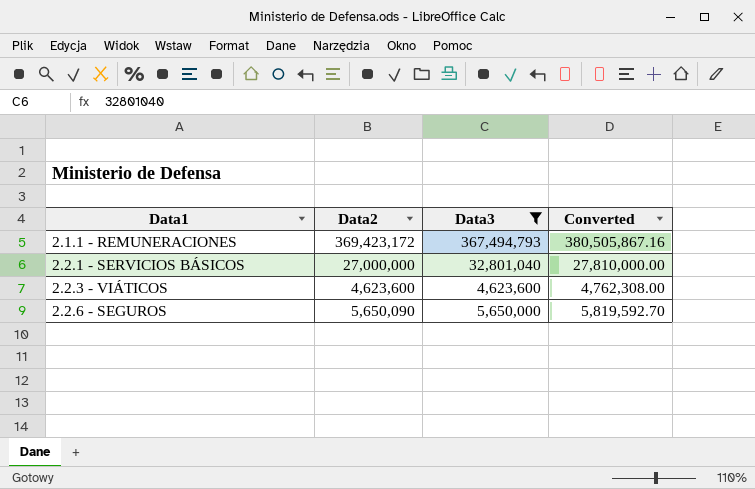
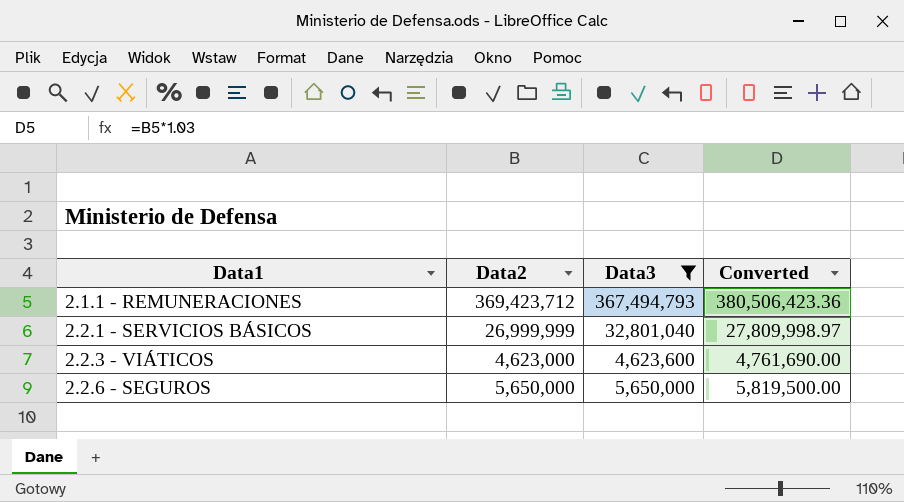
2.1.1 - REMUNERACIONES | Data2: 369,423,172 -> 369,423,712
2.1.1 - REMUNERACIONES | Converted: 380,505,867.16 -> 380,506,423.36
2.2.1 - SERVICIOS BÁSICOS | Data2: 27,000,000 -> 26,999,999
2.2.1 - SERVICIOS BÁSICOS | Converted: 27,810,000.00 -> 27,809,998.97
2.2.3 - VIÁTICOS | Data2: 4,623,600 -> 4,623,000
2.2.3 - VIÁTICOS | Converted: 4,762,308.00 -> 4,761,690.00
2.2.6 - SEGUROS | Data2: 5,650,090 -> 5,650,000
2.2.6 - SEGUROS | Converted: 5,819,592.70 -> 5,819,500.00

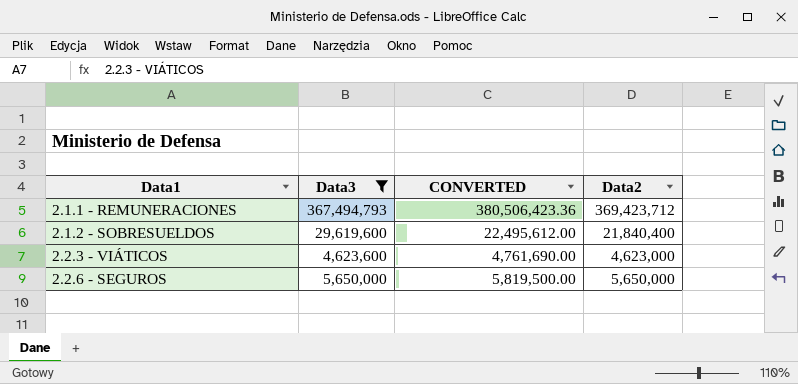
column name: Converted -> CONVERTED
column Data2 | position: 2 -> 4
row 2.2.1 - SERVICIOS BÁSICOS: 26,999,999 | 32,801,040 | 27,809,998.97 -> none
row 2.1.2 - SOBRESUELDOS: none -> 29,619,600 | 22,495,612.00 | 21,840,400

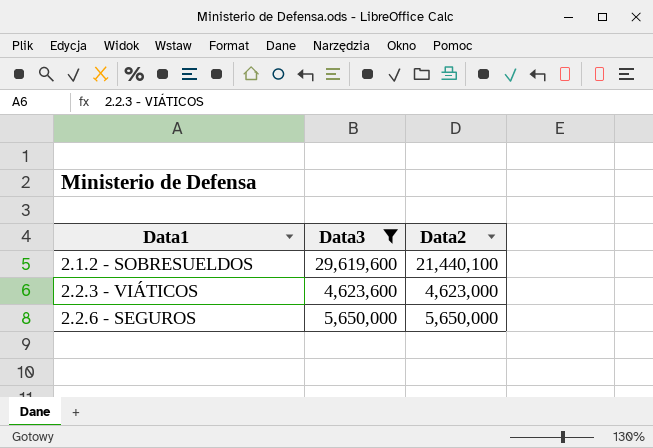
column CONVERTED | formula: [Data2] * 1.03 -> none
row 2.1.1 - REMUNERACIONES: 367,494,793 | 380,506,423.36 | 369,423,712 -> none
2.1.2 - SOBRESUELDOS | Data2: 21,840,400 -> 21,440,100

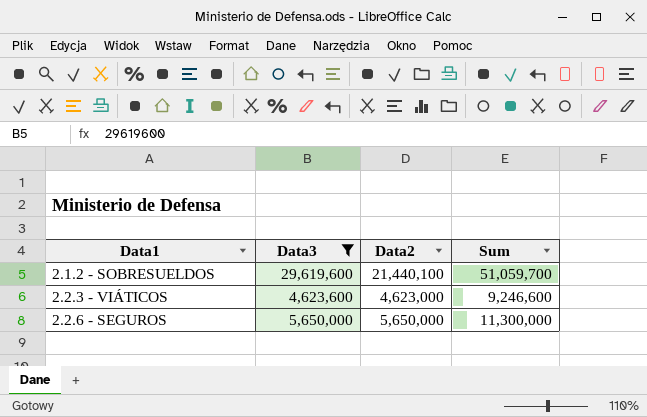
column Sum | formula: none -> [Data3] + [Data2]

